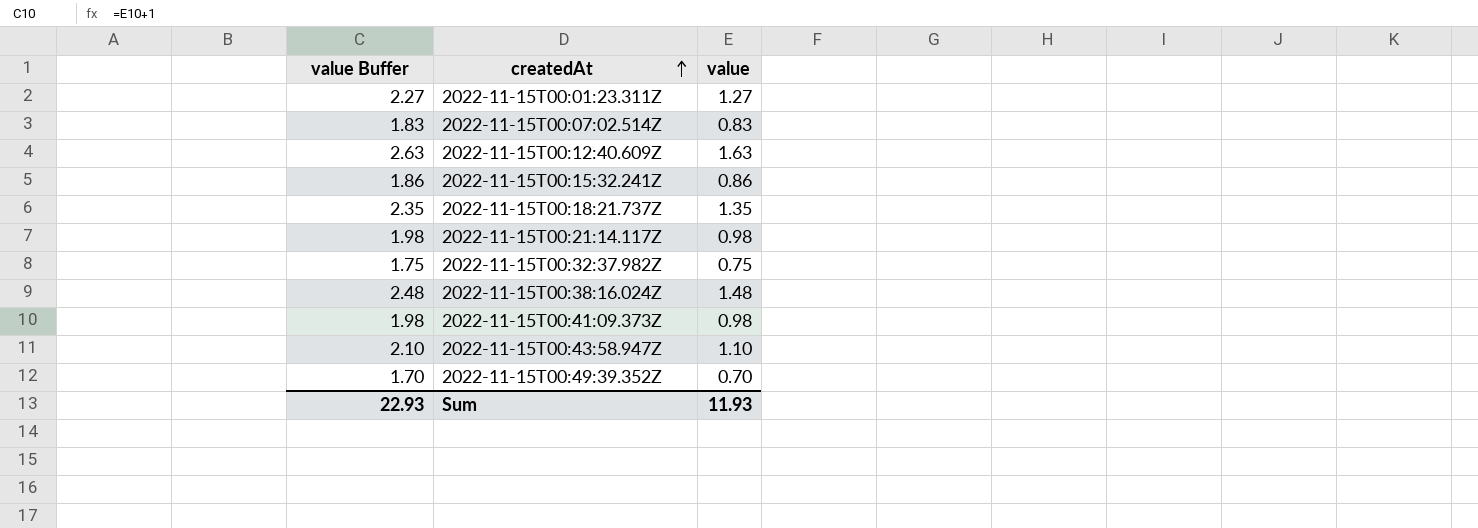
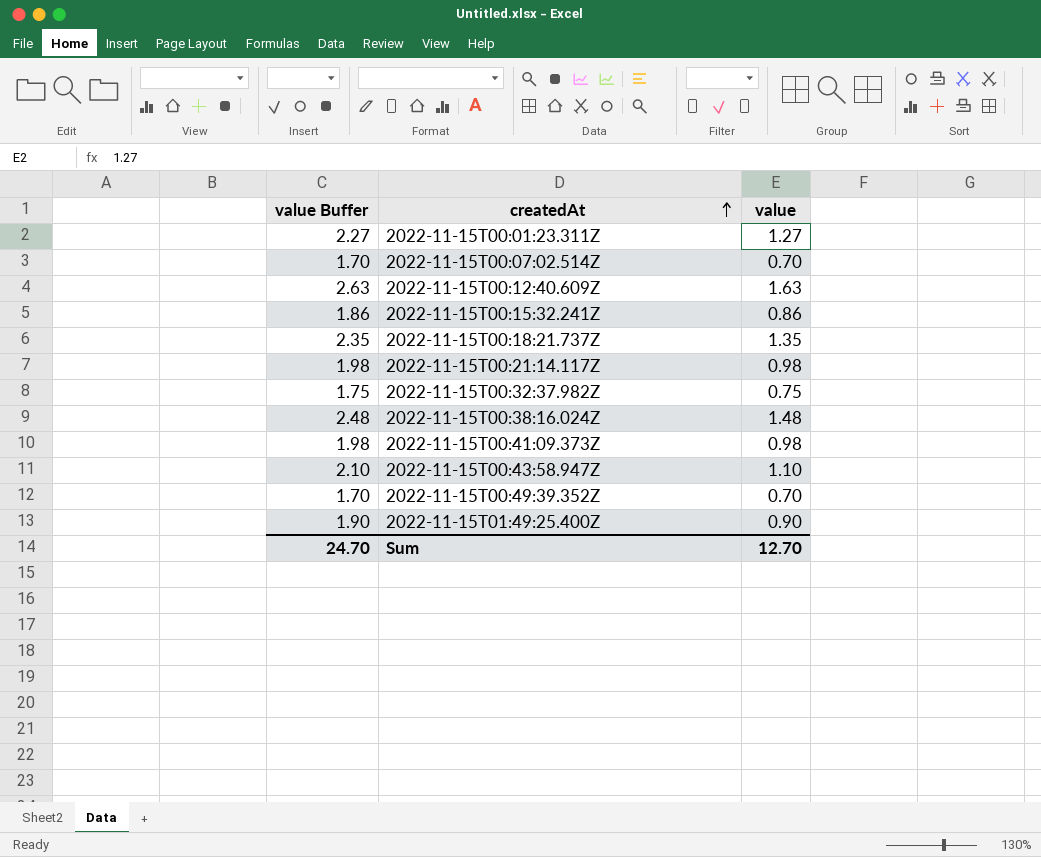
2022-11-15T00:07:02.514Z | value Buffer: 1.83 -> 1.70
2022-11-15T00:07:02.514Z | value: 0.83 -> 0.70
row 2022-11-15T01:49:25.400Z: none -> 1.90 | 0.90
Sum | value Buffer: 22.93 -> 24.70
Sum | value: 11.93 -> 12.70

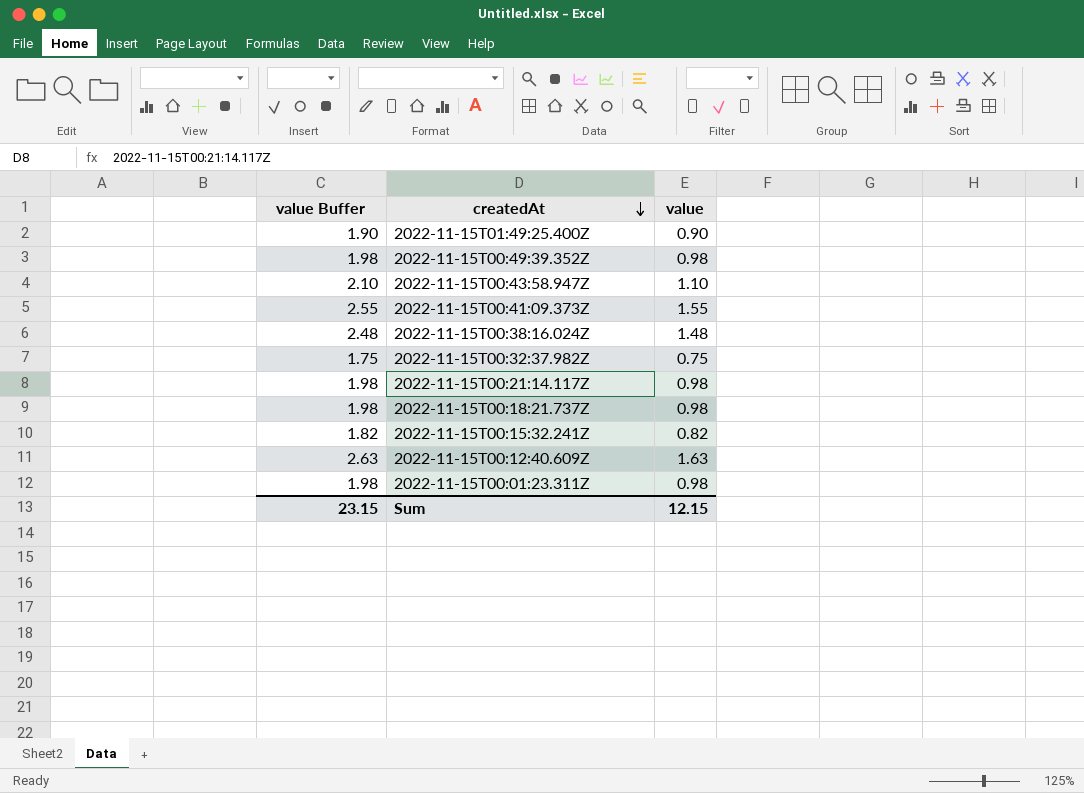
row order: createdAt ascending -> createdAt descending
row 2022-11-15T00:07:02.514Z: 1.70 | 0.70 -> none
2022-11-15T00:49:39.352Z | value Buffer: 1.70 -> 1.98
2022-11-15T00:49:39.352Z | value: 0.70 -> 0.98
2022-11-15T00:41:09.373Z | value Buffer: 1.98 -> 2.55
2022-11-15T00:41:09.373Z | value: 0.98 -> 1.55
2022-11-15T00:18:21.737Z | value Buffer: 2.35 -> 1.98
2022-11-15T00:18:21.737Z | value: 1.35 -> 0.98
2022-11-15T00:15:32.241Z | value Buffer: 1.86 -> 1.82
2022-11-15T00:15:32.241Z | value: 0.86 -> 0.82
2022-11-15T00:01:23.311Z | value Buffer: 2.27 -> 1.98
2022-11-15T00:01:23.311Z | value: 1.27 -> 0.98
Sum | value Buffer: 24.70 -> 23.15
Sum | value: 12.70 -> 12.15

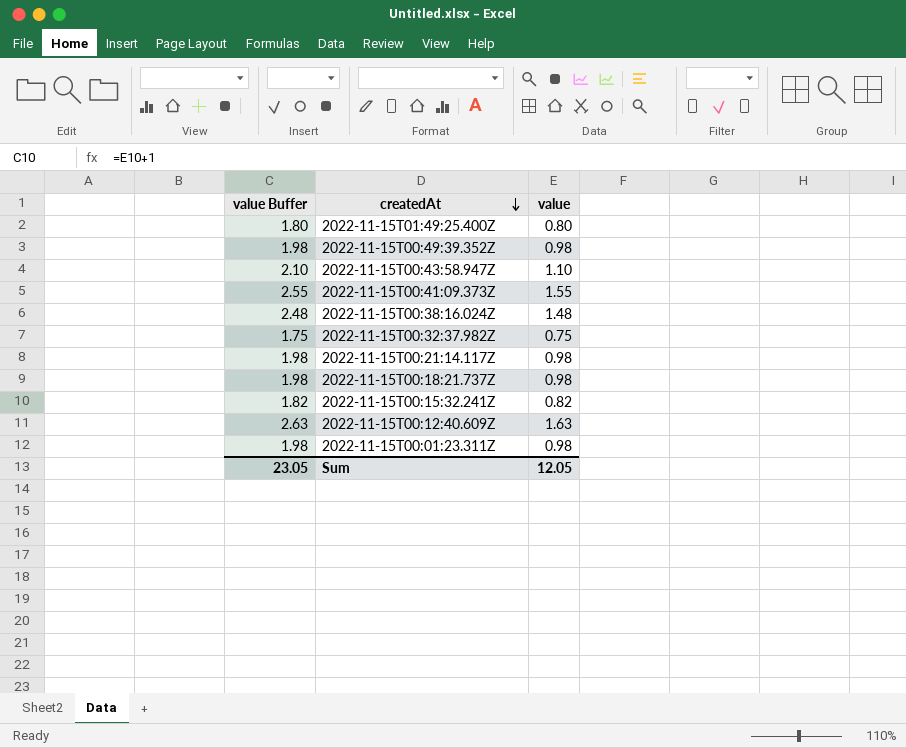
2022-11-15T01:49:25.400Z | value Buffer: 1.90 -> 1.80
2022-11-15T01:49:25.400Z | value: 0.90 -> 0.80
Sum | value Buffer: 23.15 -> 23.05
Sum | value: 12.15 -> 12.05

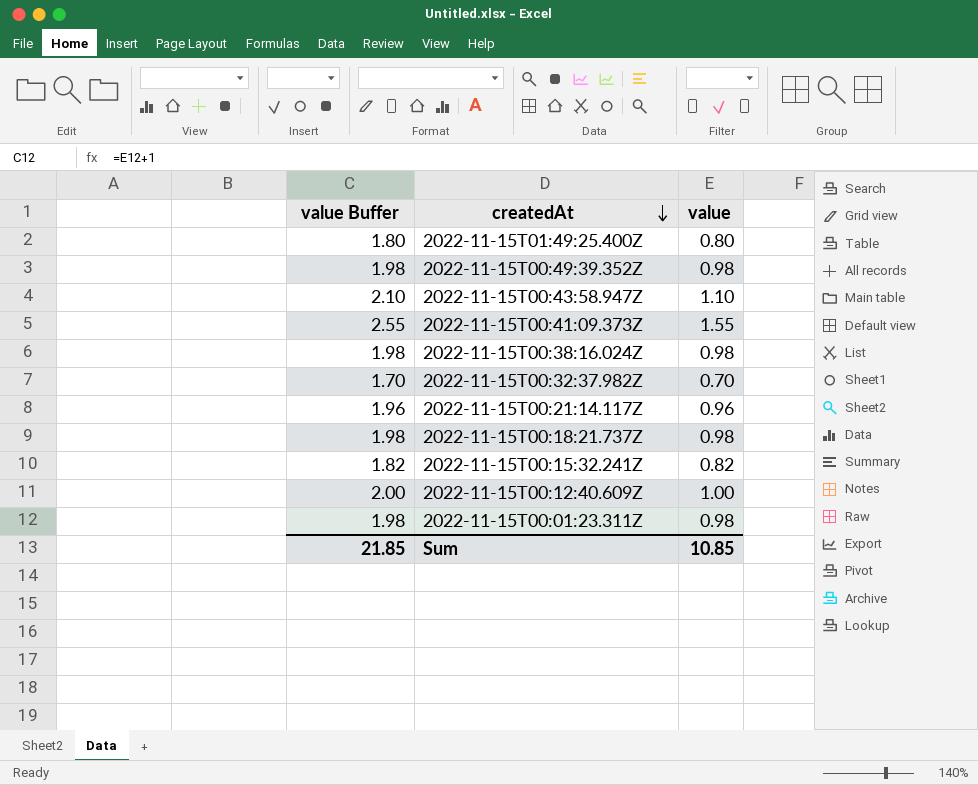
2022-11-15T00:38:16.024Z | value Buffer: 2.48 -> 1.98
2022-11-15T00:38:16.024Z | value: 1.48 -> 0.98
2022-11-15T00:32:37.982Z | value Buffer: 1.75 -> 1.70
2022-11-15T00:32:37.982Z | value: 0.75 -> 0.70
2022-11-15T00:21:14.117Z | value Buffer: 1.98 -> 1.96
2022-11-15T00:21:14.117Z | value: 0.98 -> 0.96
2022-11-15T00:12:40.609Z | value Buffer: 2.63 -> 2.00
2022-11-15T00:12:40.609Z | value: 1.63 -> 1.00
Sum | value Buffer: 23.05 -> 21.85
Sum | value: 12.05 -> 10.85

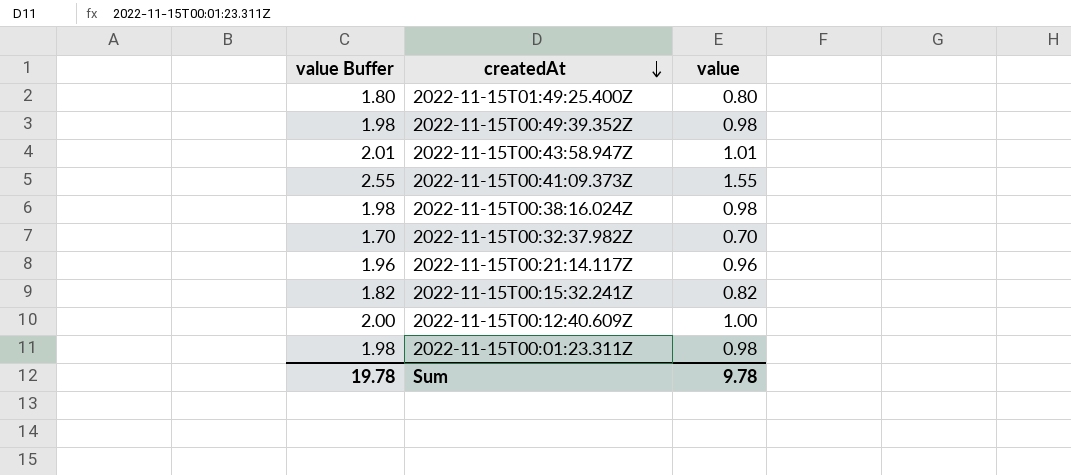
row 2022-11-15T00:18:21.737Z: 1.98 | 0.98 -> none
2022-11-15T00:43:58.947Z | value Buffer: 2.10 -> 2.01
2022-11-15T00:43:58.947Z | value: 1.10 -> 1.01
Sum | value Buffer: 21.85 -> 19.78
Sum | value: 10.85 -> 9.78

